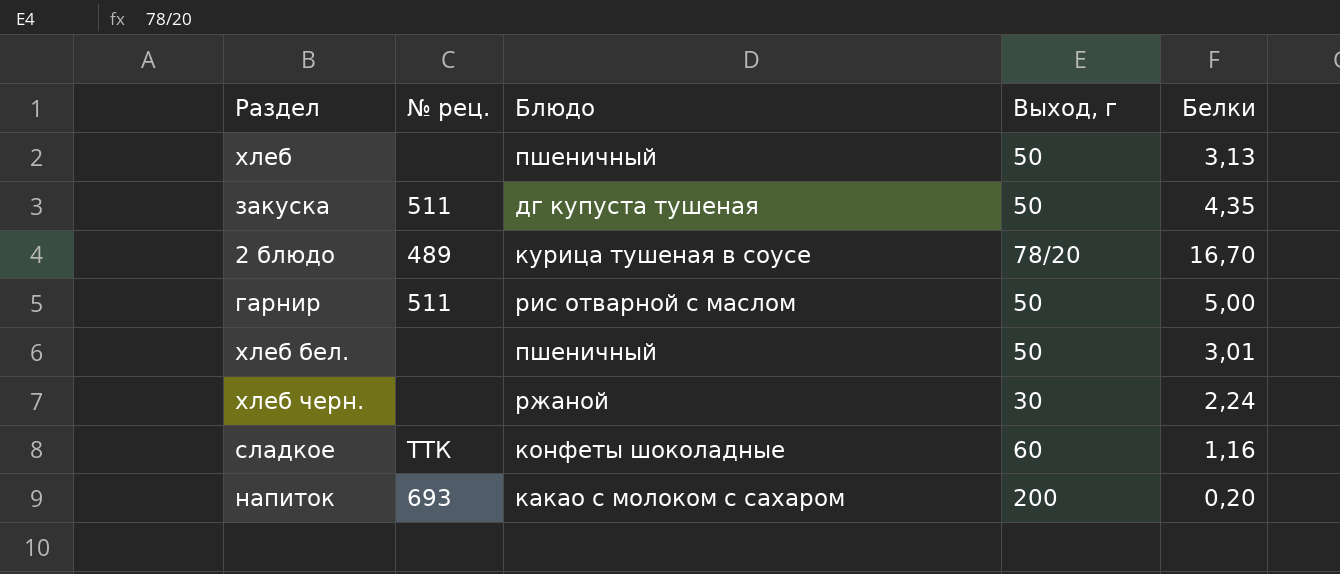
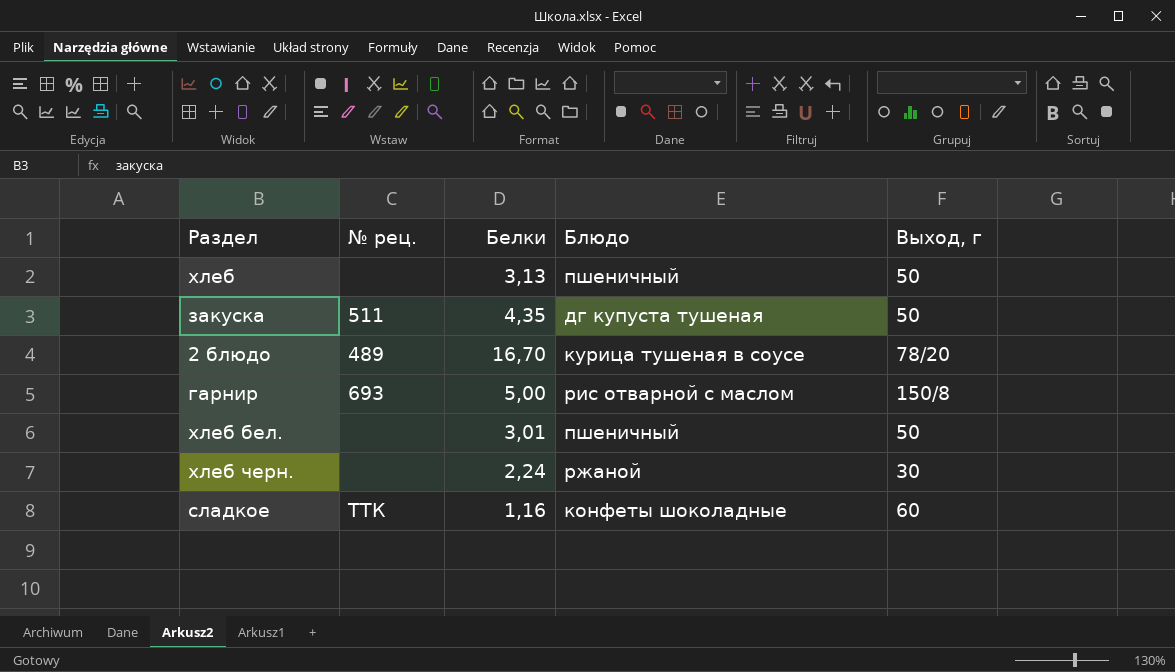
column Белки | position: 5 -> 3
row напиток: 693 | какао с молоком с сахаром | 200 | 0,20 -> none
гарнир | № рец.: 511 -> 693
гарнир | Выход, г: 50 -> 150/8

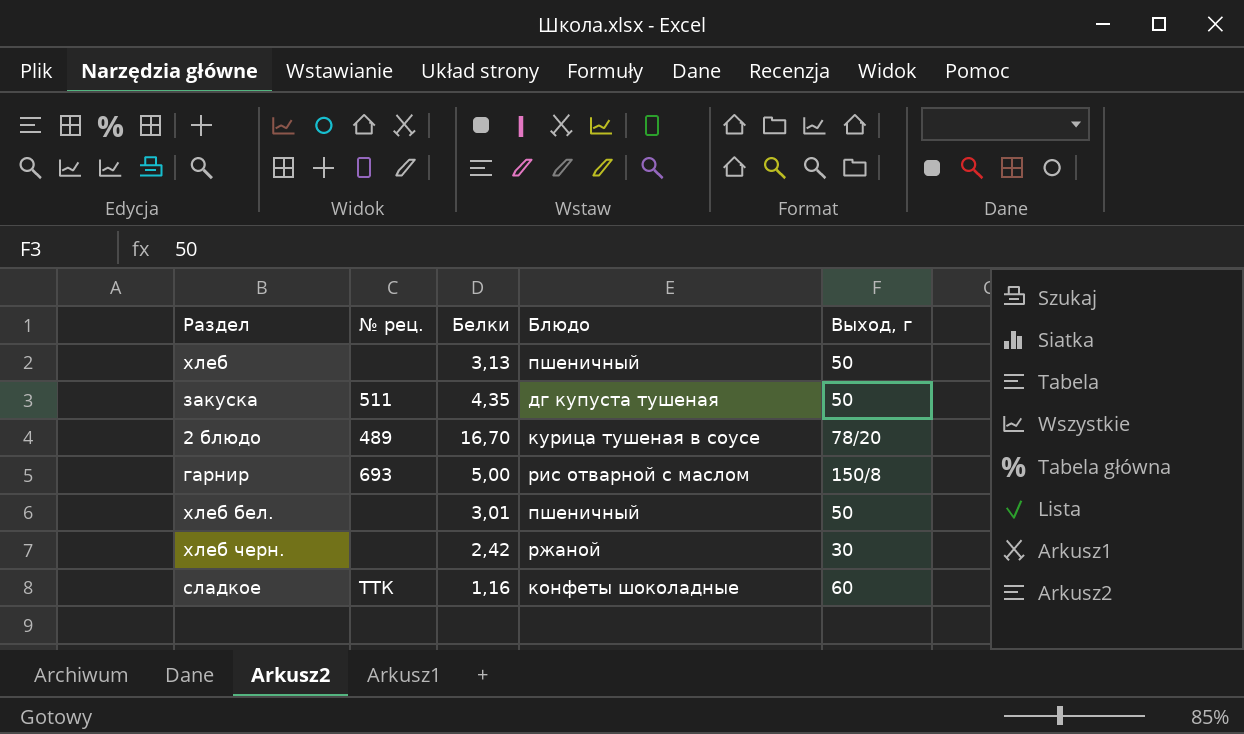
хлеб черн. | Белки: 2,24 -> 2,42

